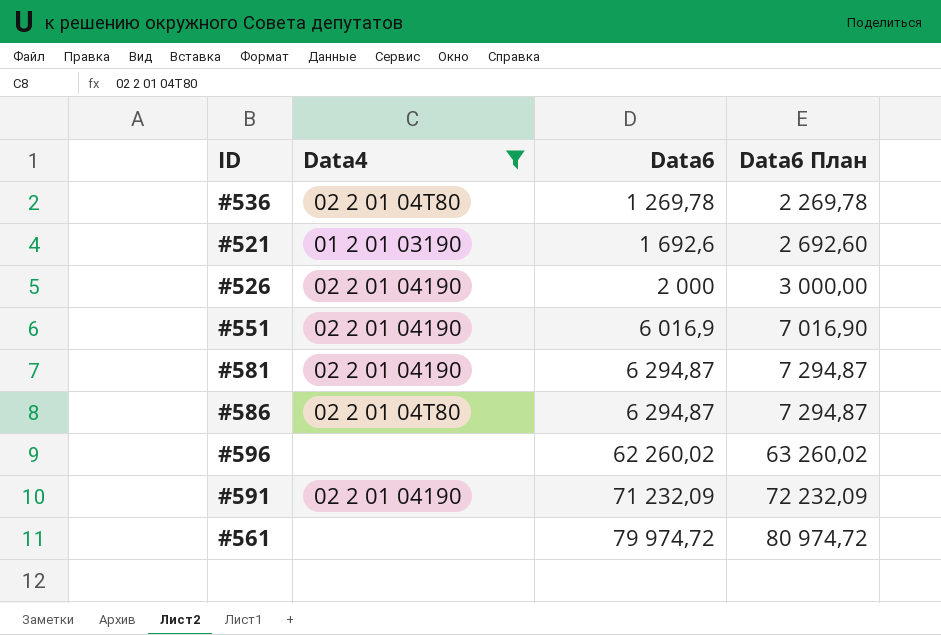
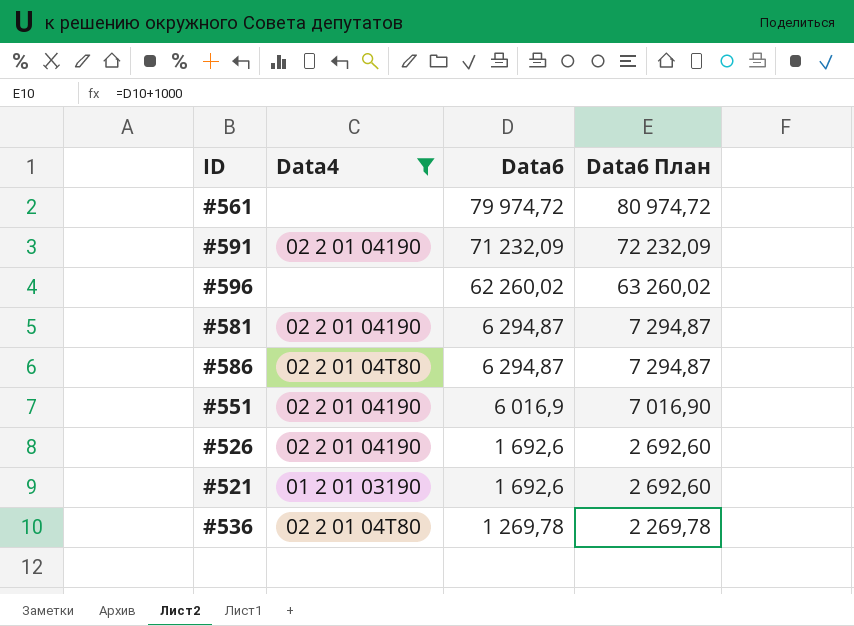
row order: Data6 ascending -> Data6 descending
#526 | Data6: 2 000 -> 1 692,6
#526 | Data6 План: 3 000,00 -> 2 692,60

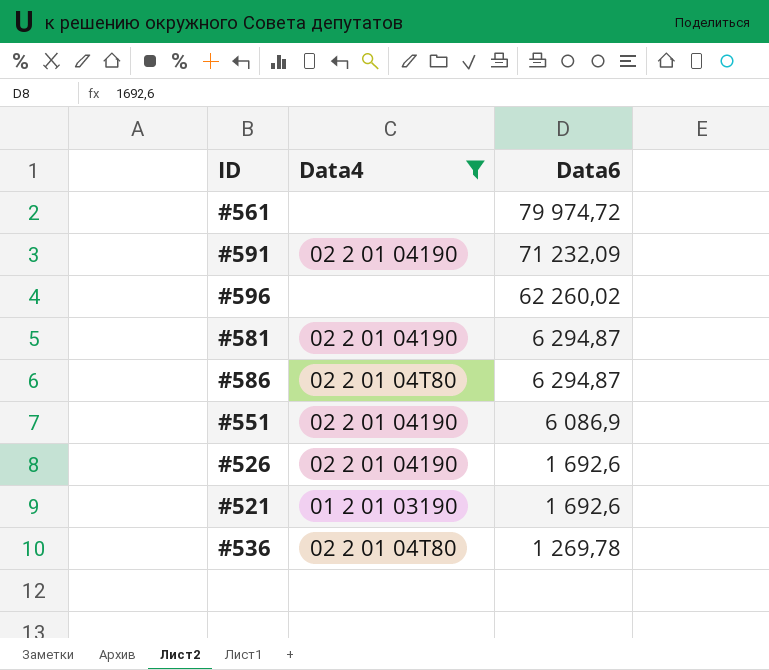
column Data6 План | formula: [Data6] + 1000 -> none
#551 | Data6: 6 016,9 -> 6 086,9

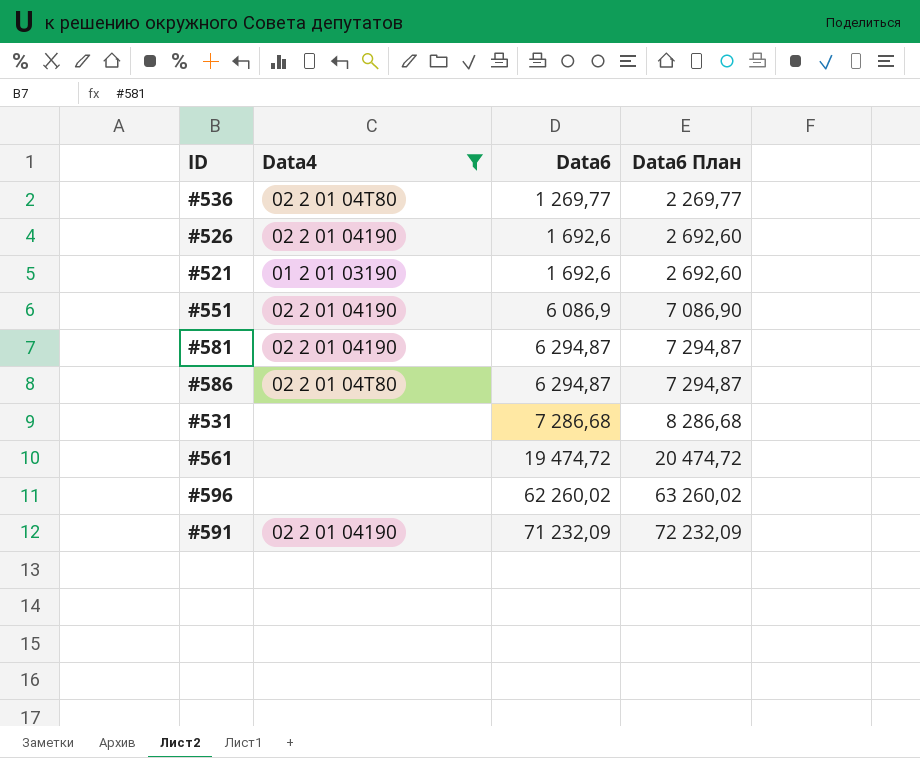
row order: Data6 descending -> Data6 ascending
column Data6 План | formula: none -> [Data6] + 1000
#536 | Data6: 1 269,78 -> 1 269,77
row #531: none -> none | 7 286,68 | 8 286,68
#561 | Data6: 79 974,72 -> 19 474,72

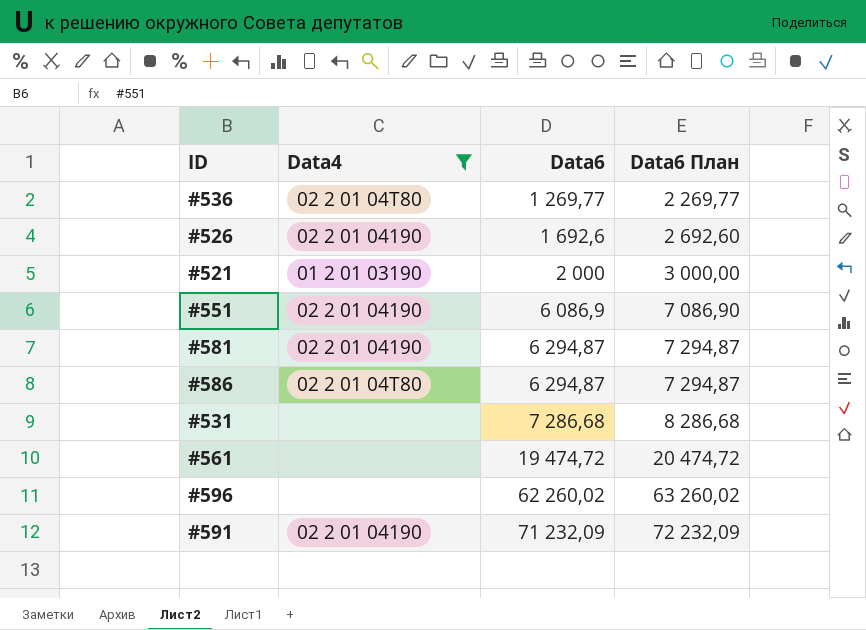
#521 | Data6: 1 692,6 -> 2 000
#521 | Data6 План: 2 692,60 -> 3 000,00

